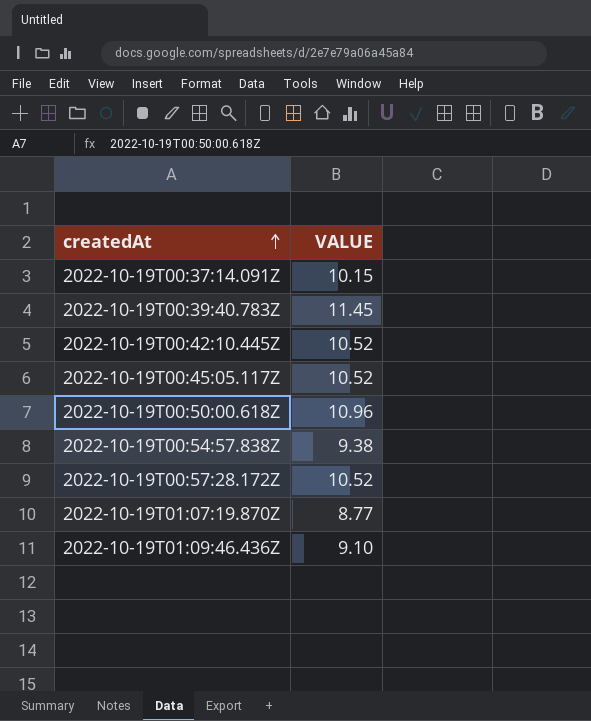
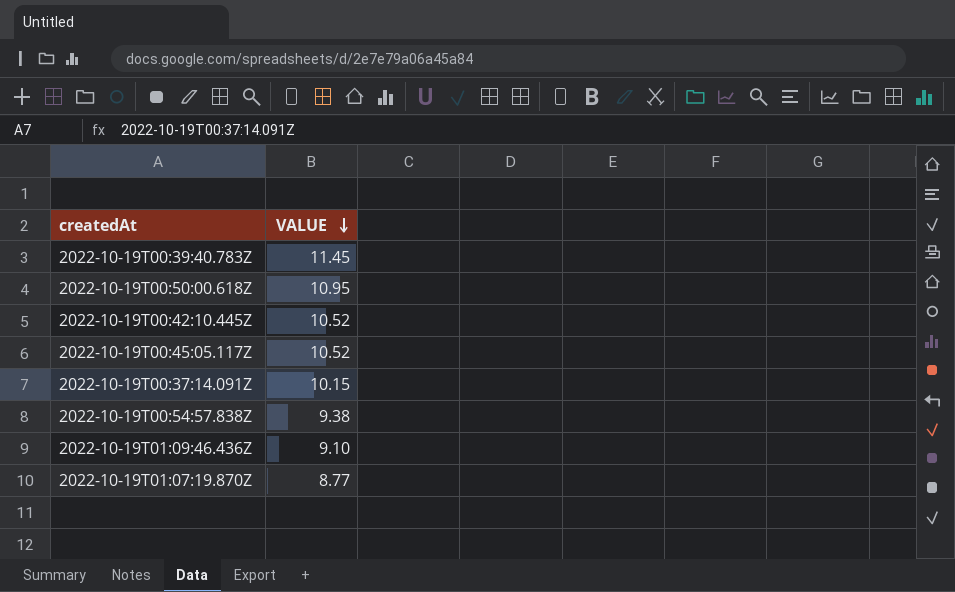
row order: createdAt ascending -> VALUE descending
row 2022-10-19T00:57:28.172Z: 10.52 -> none
2022-10-19T00:50:00.618Z | VALUE: 10.96 -> 10.95

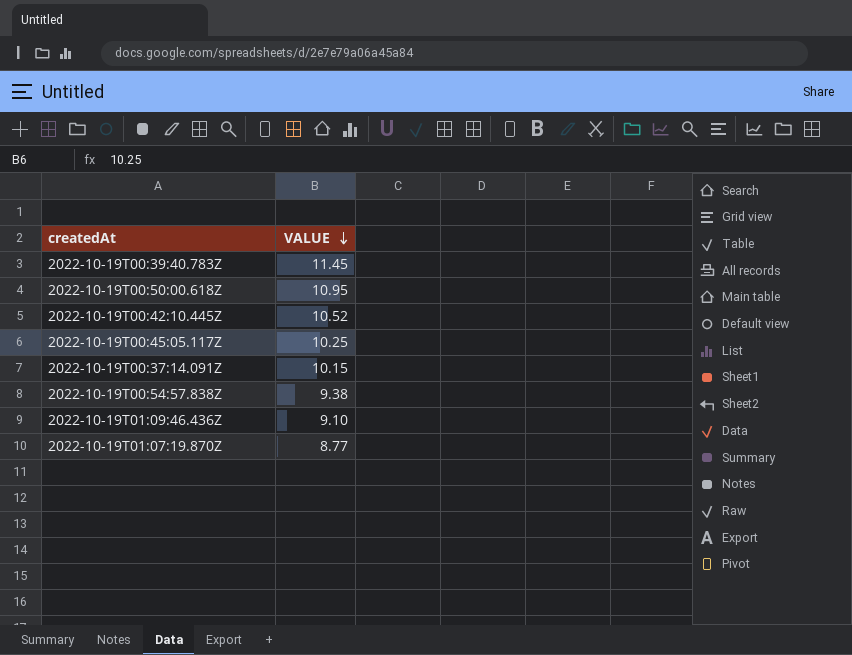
2022-10-19T00:45:05.117Z | VALUE: 10.52 -> 10.25

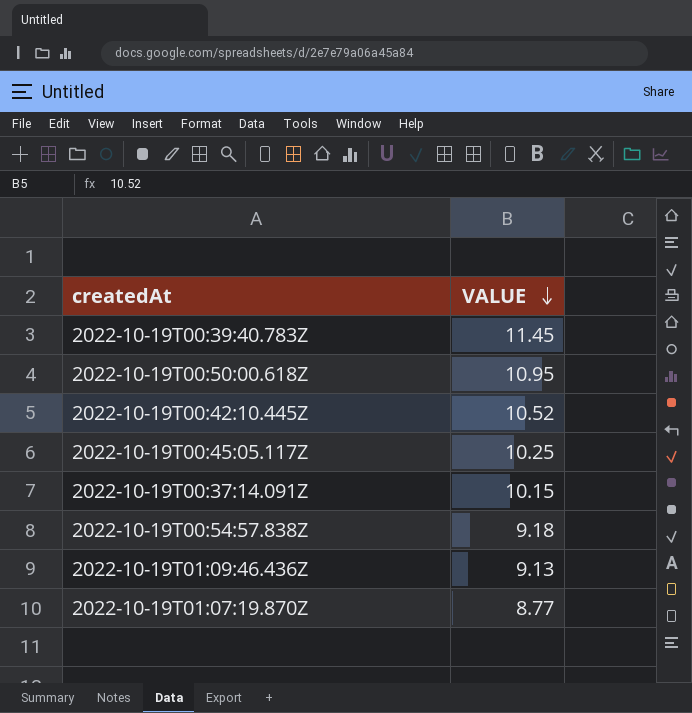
2022-10-19T00:54:57.838Z | VALUE: 9.38 -> 9.18
2022-10-19T01:09:46.436Z | VALUE: 9.10 -> 9.13

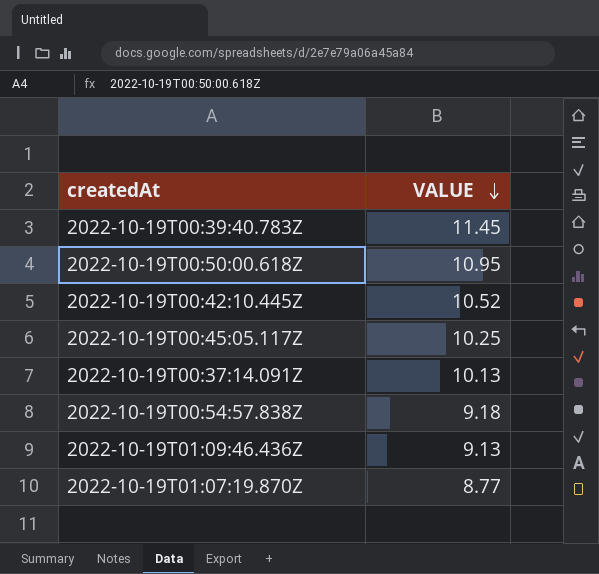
2022-10-19T00:37:14.091Z | VALUE: 10.15 -> 10.13

